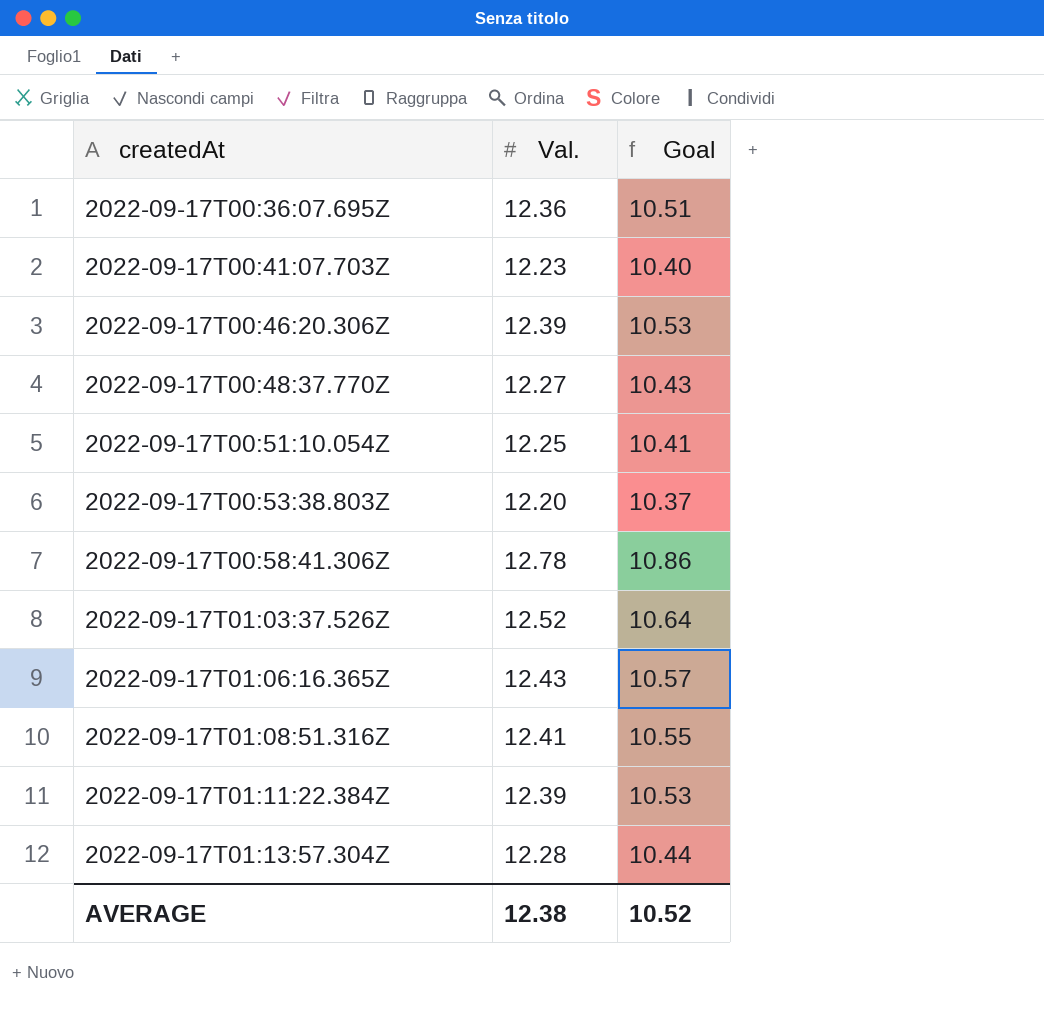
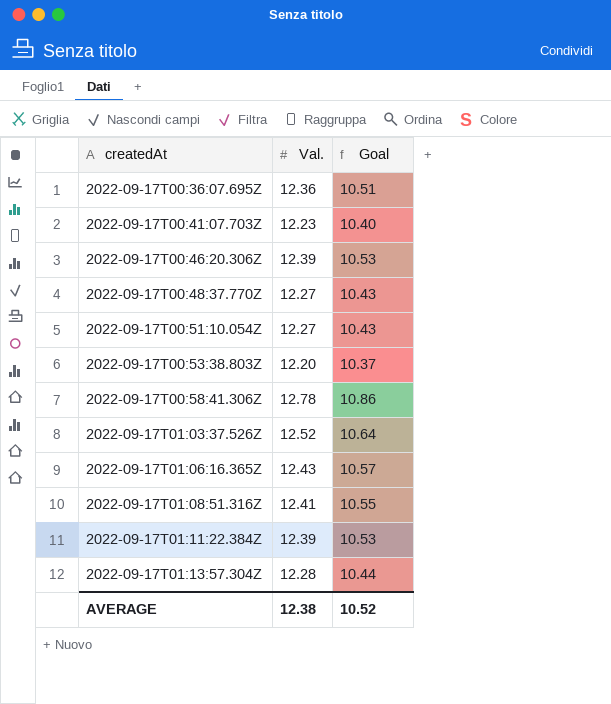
2022-09-17T00:51:10.054Z | Val.: 12.25 -> 12.27
2022-09-17T00:51:10.054Z | Goal: 10.41 -> 10.43

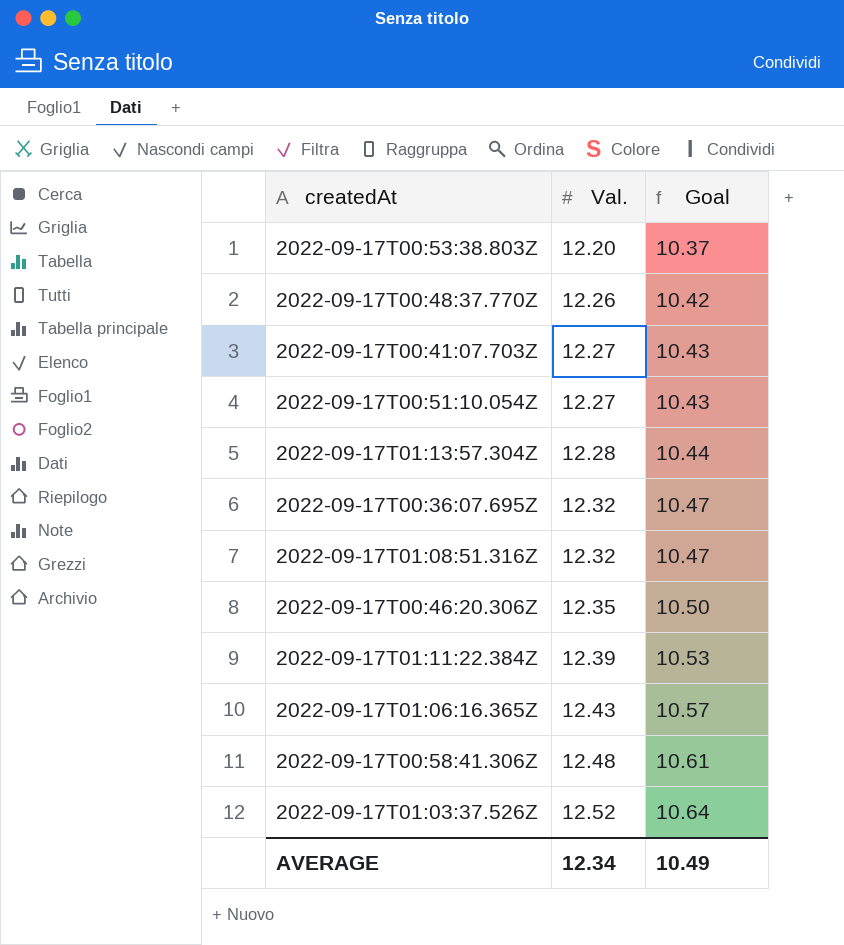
row order: createdAt ascending -> Val. ascending
2022-09-17T00:48:37.770Z | Val.: 12.27 -> 12.26
2022-09-17T00:48:37.770Z | Goal: 10.43 -> 10.42
2022-09-17T00:41:07.703Z | Val.: 12.23 -> 12.27
2022-09-17T00:41:07.703Z | Goal: 10.40 -> 10.43
2022-09-17T00:36:07.695Z | Val.: 12.36 -> 12.32
2022-09-17T00:36:07.695Z | Goal: 10.51 -> 10.47
2022-09-17T01:08:51.316Z | Val.: 12.41 -> 12.32
2022-09-17T01:08:51.316Z | Goal: 10.55 -> 10.47
2022-09-17T00:46:20.306Z | Val.: 12.39 -> 12.35
2022-09-17T00:46:20.306Z | Goal: 10.53 -> 10.50
2022-09-17T00:58:41.306Z | Val.: 12.78 -> 12.48
2022-09-17T00:58:41.306Z | Goal: 10.86 -> 10.61
AVERAGE | Val.: 12.38 -> 12.34
AVERAGE | Goal: 10.52 -> 10.49

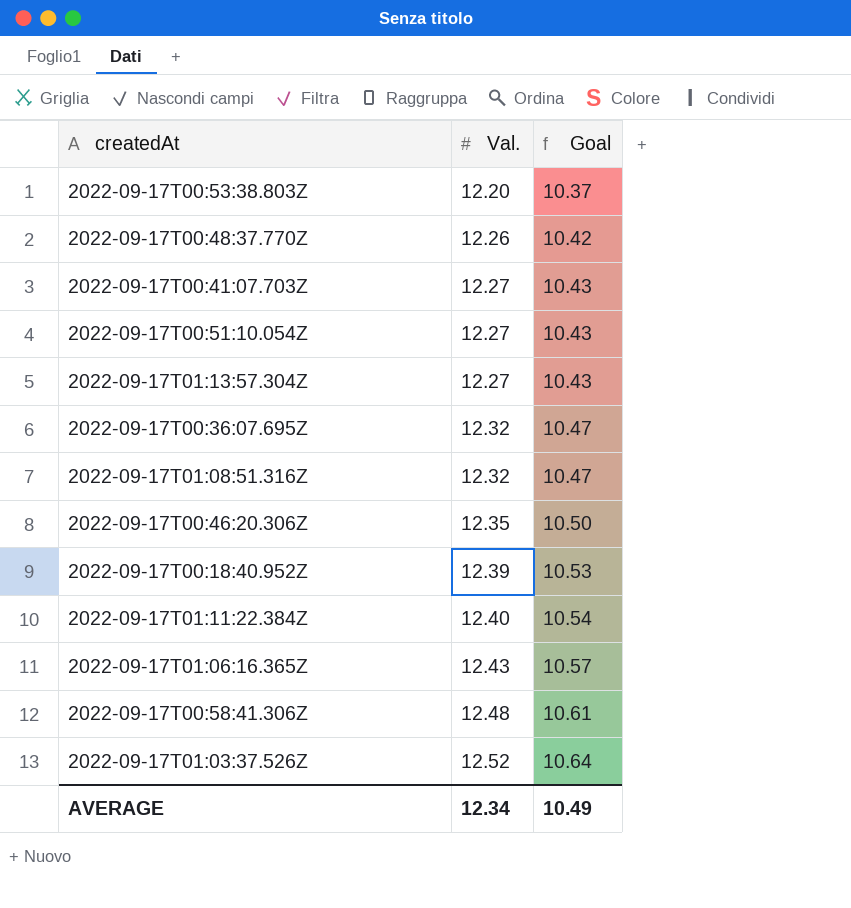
2022-09-17T01:13:57.304Z | Val.: 12.28 -> 12.27
2022-09-17T01:13:57.304Z | Goal: 10.44 -> 10.43
row 2022-09-17T00:18:40.952Z: none -> 12.39 | 10.53
2022-09-17T01:11:22.384Z | Val.: 12.39 -> 12.40
2022-09-17T01:11:22.384Z | Goal: 10.53 -> 10.54

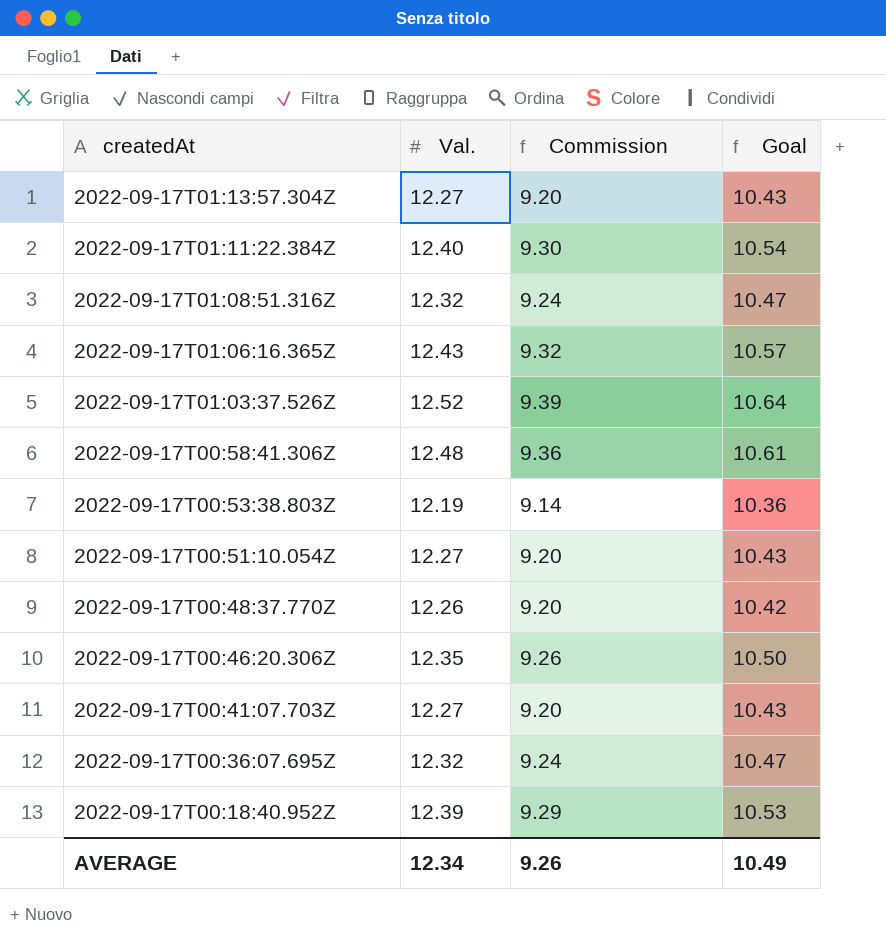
row order: Val. ascending -> createdAt descending
column Commission | formula: none -> [Val.] * 0.75
2022-09-17T00:53:38.803Z | Val.: 12.20 -> 12.19
2022-09-17T00:53:38.803Z | Goal: 10.37 -> 10.36

